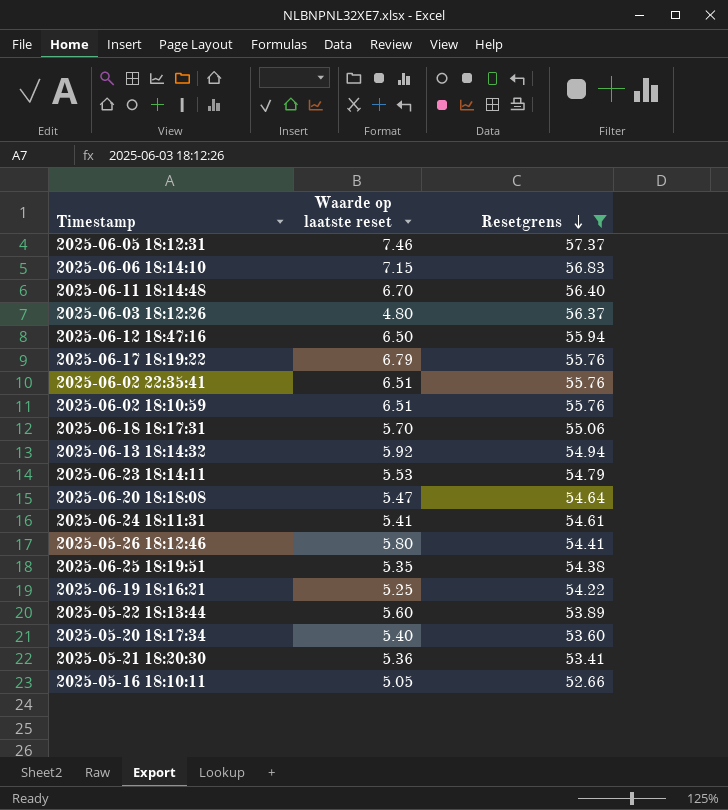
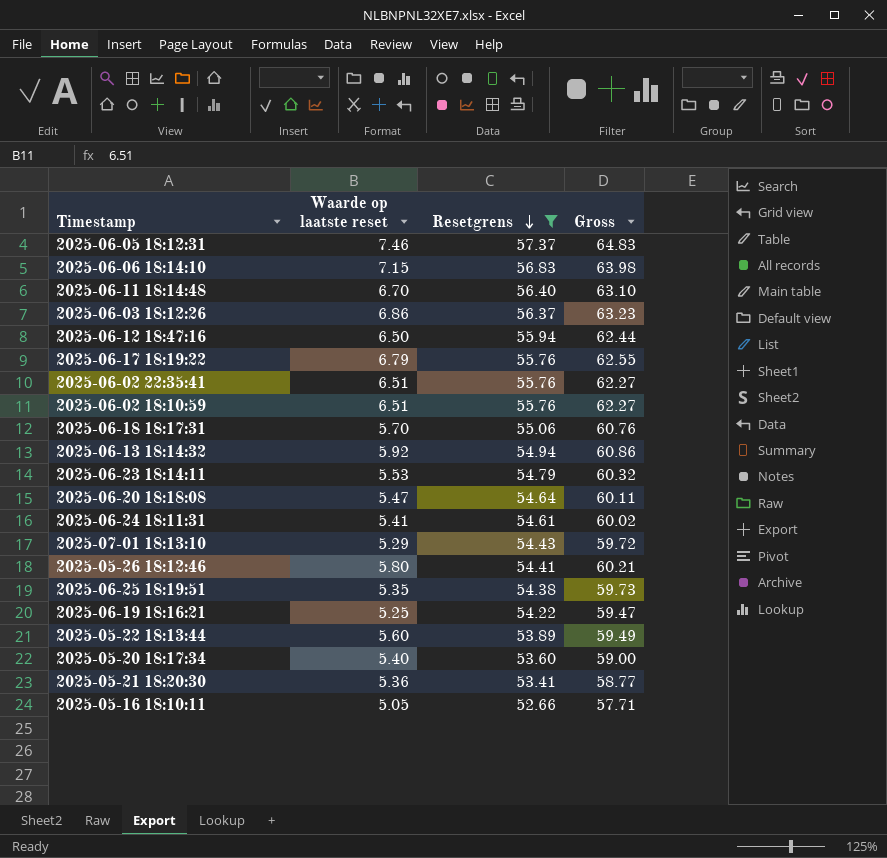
column Gross | formula: none -> [Waarde op laatste reset] + [Resetgrens]
2025-06-03 18:12:26 | Waarde op laatste reset: 4.80 -> 6.86
row 2025-07-01 18:13:10: none -> 5.29 | 54.43 | 59.72

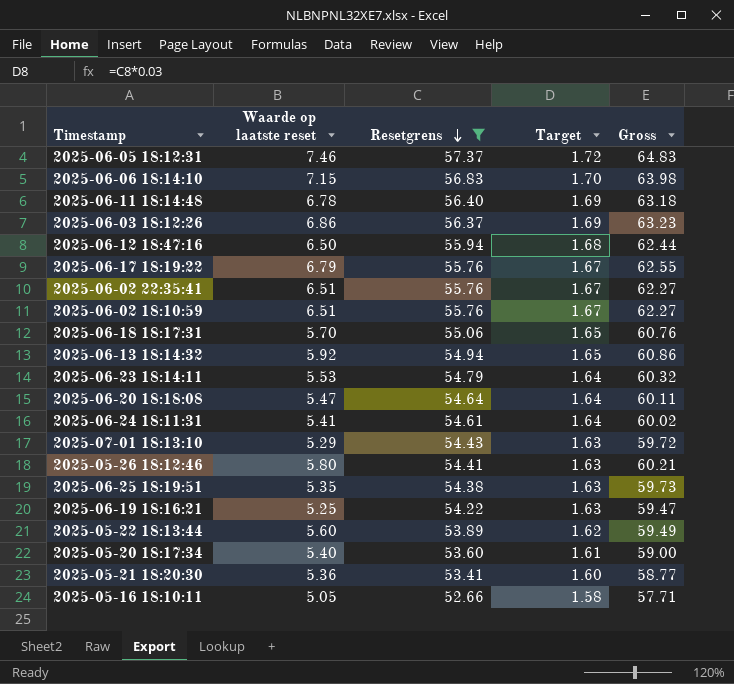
column Target | formula: none -> [Resetgrens] * 0.03
2025-06-11 18:14:48 | Waarde op laatste reset: 6.70 -> 6.78
2025-06-11 18:14:48 | Gross: 63.10 -> 63.18

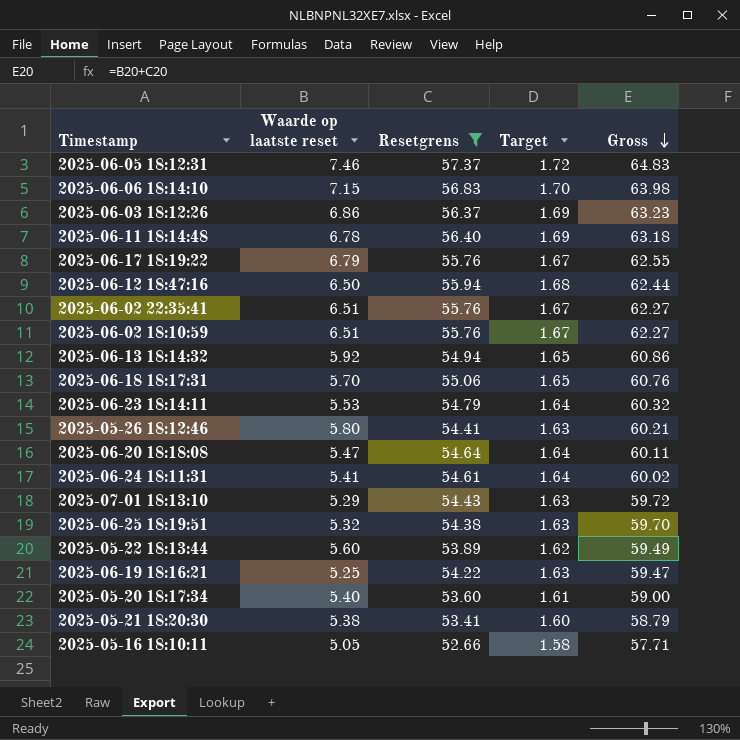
row order: Resetgrens descending -> Gross descending
2025-06-25 18:19:51 | Waarde op laatste reset: 5.35 -> 5.32
2025-06-25 18:19:51 | Gross: 59.73 -> 59.70
2025-05-21 18:20:30 | Waarde op laatste reset: 5.36 -> 5.38
2025-05-21 18:20:30 | Gross: 58.77 -> 58.79

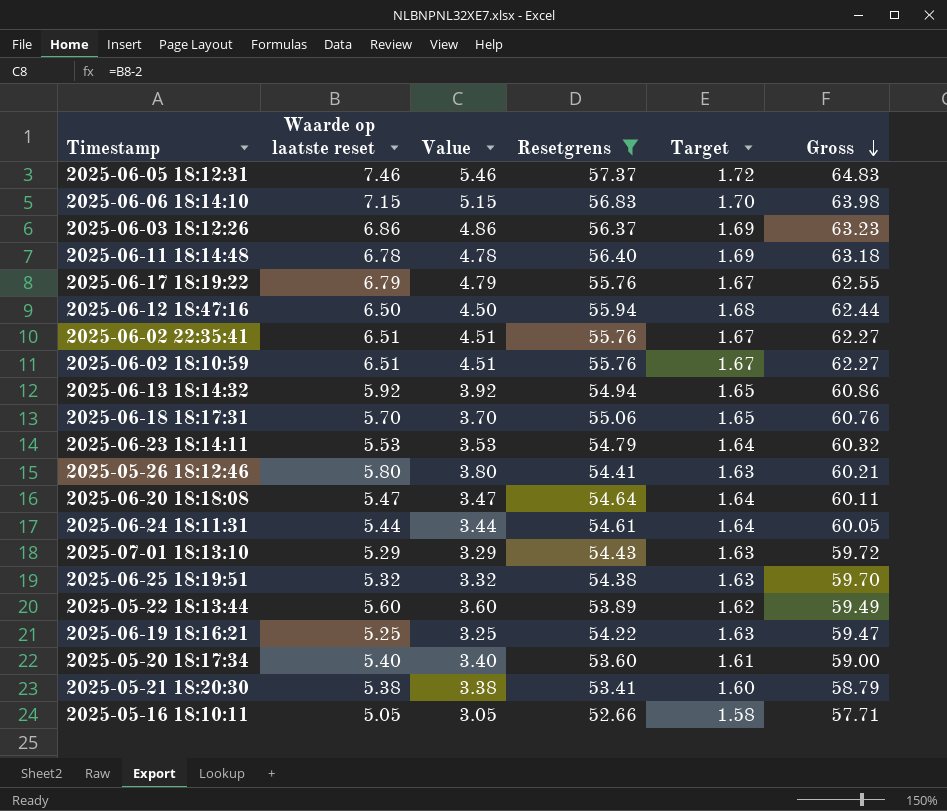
column Value | formula: none -> [Waarde op laatste reset] - 2
2025-06-24 18:11:31 | Waarde op laatste reset: 5.41 -> 5.44
2025-06-24 18:11:31 | Gross: 60.02 -> 60.05

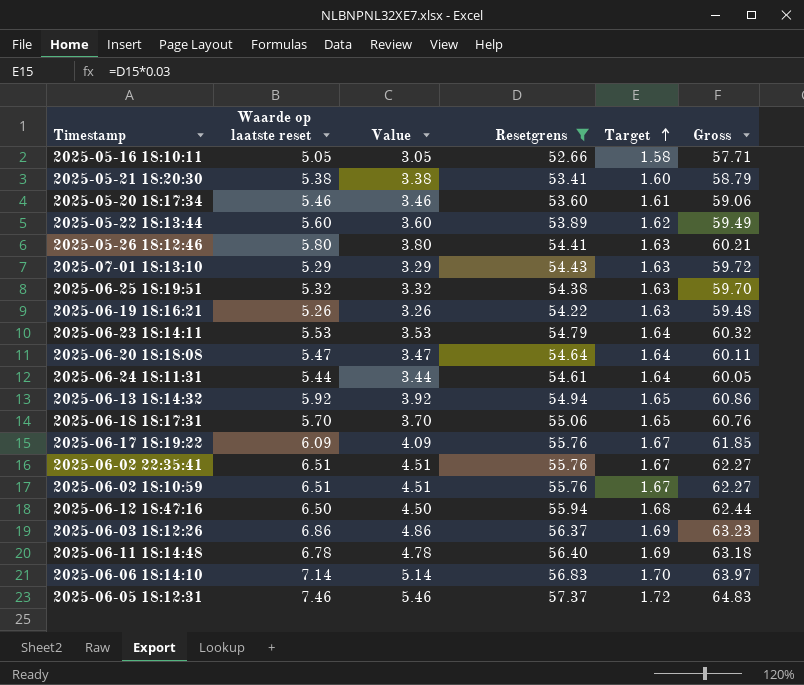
row order: Gross descending -> Target ascending
2025-05-20 18:17:34 | Waarde op laatste reset: 5.40 -> 5.46
2025-05-20 18:17:34 | Value: 3.40 -> 3.46
2025-05-20 18:17:34 | Gross: 59.00 -> 59.06
2025-06-19 18:16:21 | Waarde op laatste reset: 5.25 -> 5.26
2025-06-19 18:16:21 | Value: 3.25 -> 3.26
2025-06-19 18:16:21 | Gross: 59.47 -> 59.48
2025-06-17 18:19:22 | Waarde op laatste reset: 6.79 -> 6.09
2025-06-17 18:19:22 | Value: 4.79 -> 4.09
2025-06-17 18:19:22 | Gross: 62.55 -> 61.85
2025-06-06 18:14:10 | Waarde op laatste reset: 7.15 -> 7.14
2025-06-06 18:14:10 | Value: 5.15 -> 5.14
2025-06-06 18:14:10 | Gross: 63.98 -> 63.97

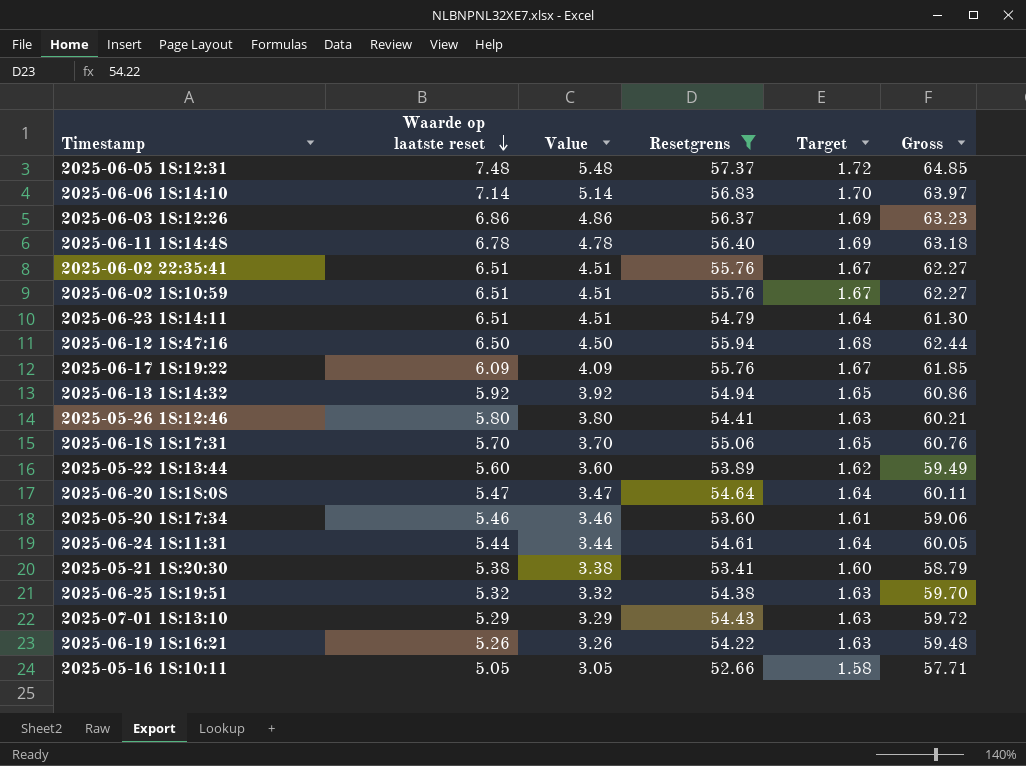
row order: Target ascending -> Waarde op laatste reset descending
2025-06-05 18:12:31 | Waarde op laatste reset: 7.46 -> 7.48
2025-06-05 18:12:31 | Value: 5.46 -> 5.48
2025-06-05 18:12:31 | Gross: 64.83 -> 64.85
2025-06-23 18:14:11 | Waarde op laatste reset: 5.53 -> 6.51
2025-06-23 18:14:11 | Value: 3.53 -> 4.51
2025-06-23 18:14:11 | Gross: 60.32 -> 61.30

